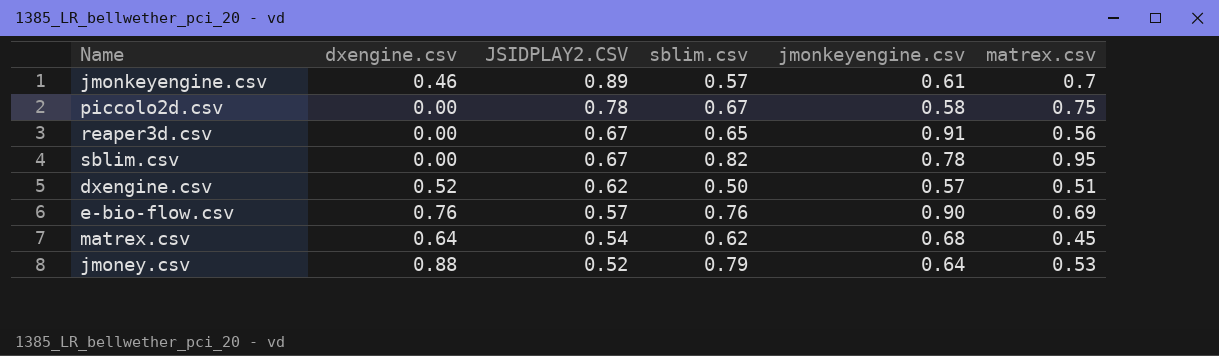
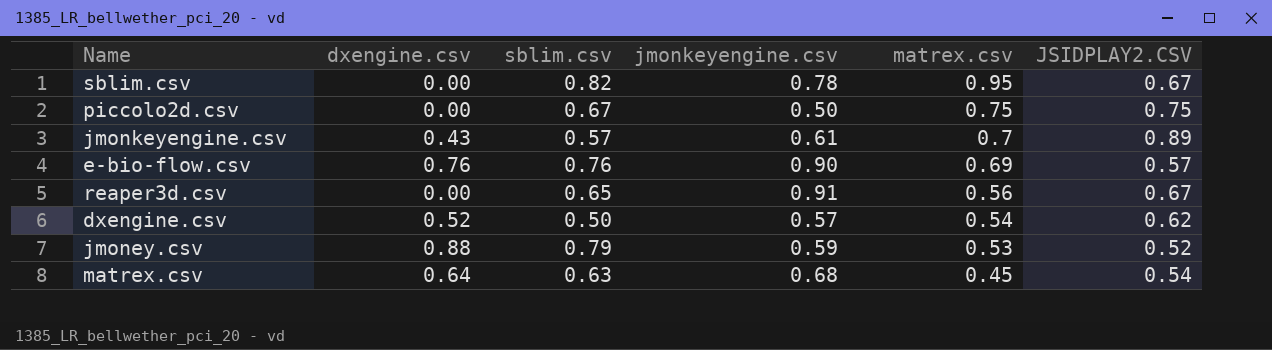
row order: JSIDPLAY2.CSV descending -> matrex.csv descending
column JSIDPLAY2.CSV | position: 3 -> 6
piccolo2d.csv | jmonkeyengine.csv: 0.58 -> 0.50
piccolo2d.csv | JSIDPLAY2.CSV: 0.78 -> 0.75
jmonkeyengine.csv | dxengine.csv: 0.46 -> 0.43
dxengine.csv | matrex.csv: 0.51 -> 0.54
jmoney.csv | jmonkeyengine.csv: 0.64 -> 0.59
matrex.csv | sblim.csv: 0.62 -> 0.63

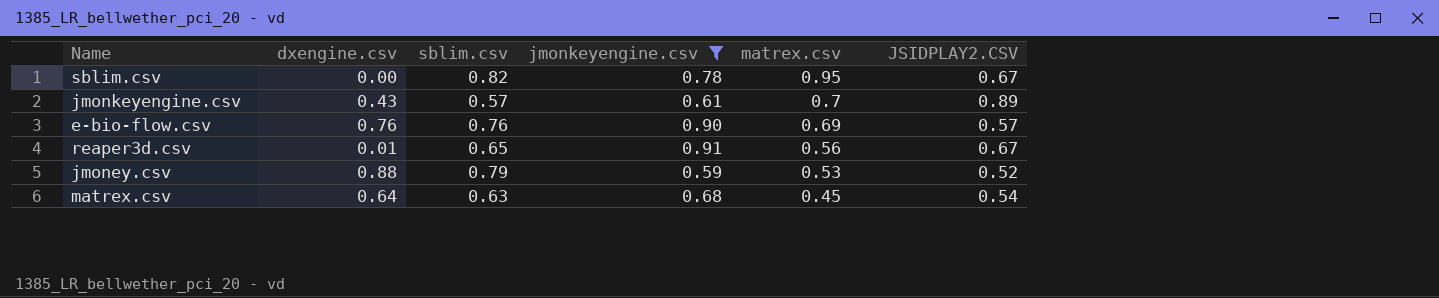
filter: none -> jmonkeyengine.csv >= 0.59
reaper3d.csv | dxengine.csv: 0.00 -> 0.01

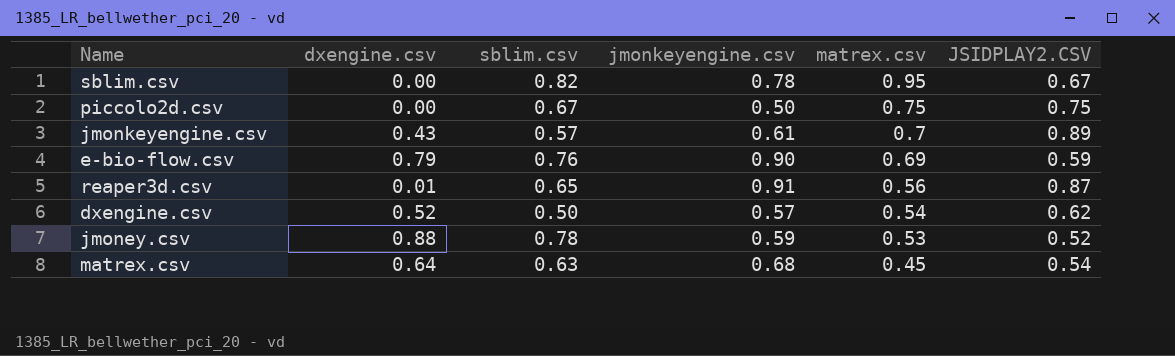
filter: jmonkeyengine.csv >= 0.59 -> none
e-bio-flow.csv | dxengine.csv: 0.76 -> 0.79
e-bio-flow.csv | JSIDPLAY2.CSV: 0.57 -> 0.59
reaper3d.csv | JSIDPLAY2.CSV: 0.67 -> 0.87
jmoney.csv | sblim.csv: 0.79 -> 0.78

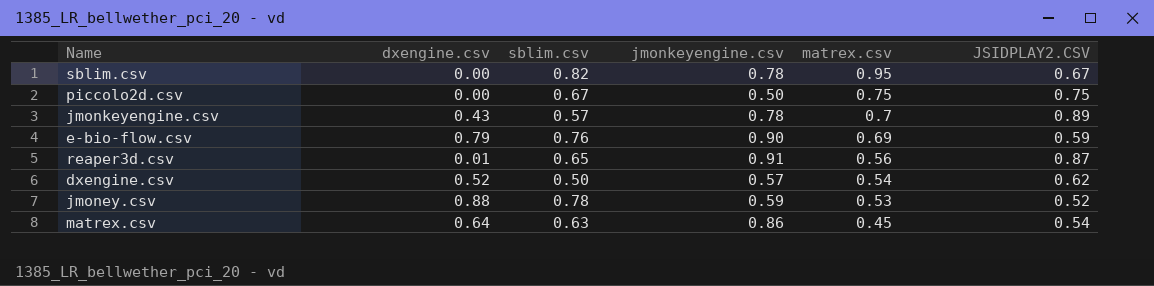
jmonkeyengine.csv | jmonkeyengine.csv: 0.61 -> 0.78
matrex.csv | jmonkeyengine.csv: 0.68 -> 0.86

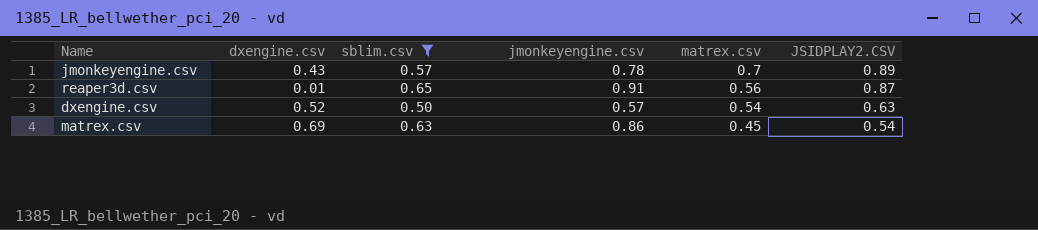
filter: none -> sblim.csv <= 0.65
dxengine.csv | JSIDPLAY2.CSV: 0.62 -> 0.63
matrex.csv | dxengine.csv: 0.64 -> 0.69

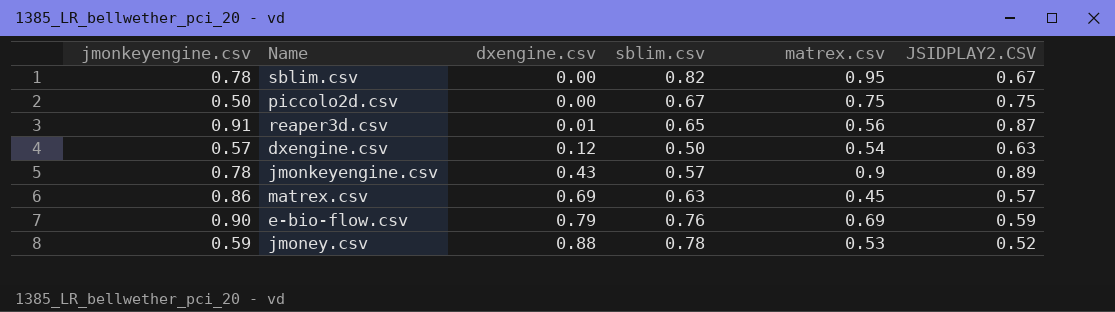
filter: sblim.csv <= 0.65 -> none
row order: matrex.csv descending -> dxengine.csv ascending
column jmonkeyengine.csv | position: 4 -> 1
dxengine.csv | dxengine.csv: 0.52 -> 0.12
jmonkeyengine.csv | matrex.csv: 0.7 -> 0.9
matrex.csv | JSIDPLAY2.CSV: 0.54 -> 0.57

